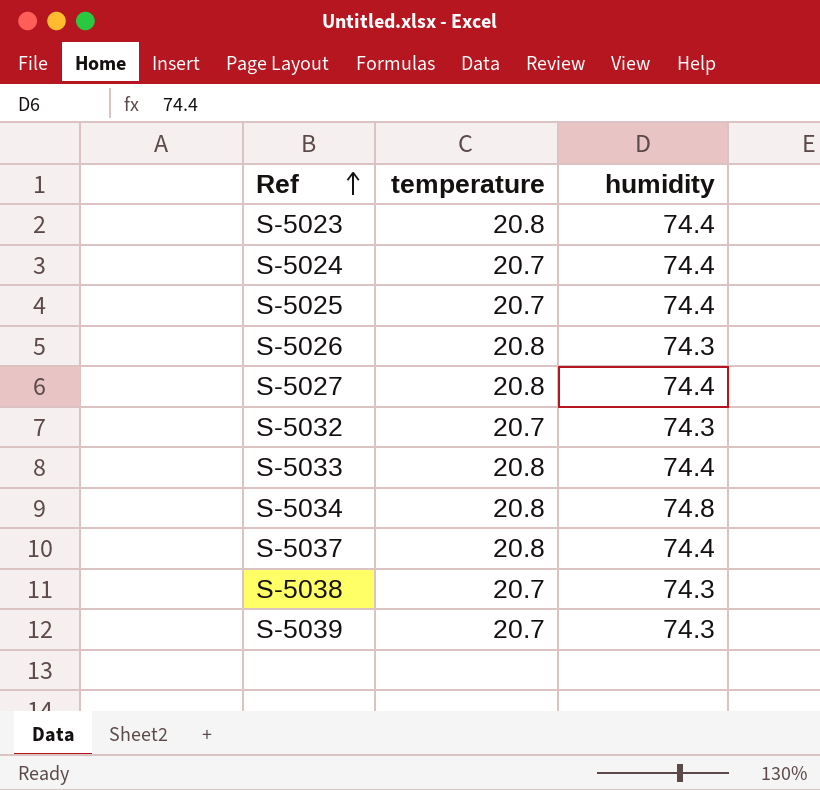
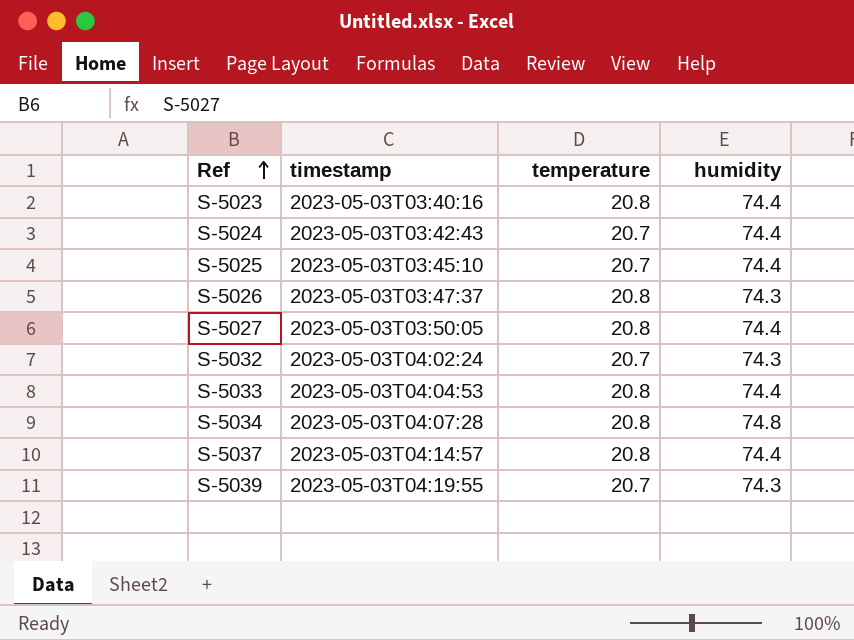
column timestamp | position: none -> 2
row S-5038: 20.7 | 74.3 -> none

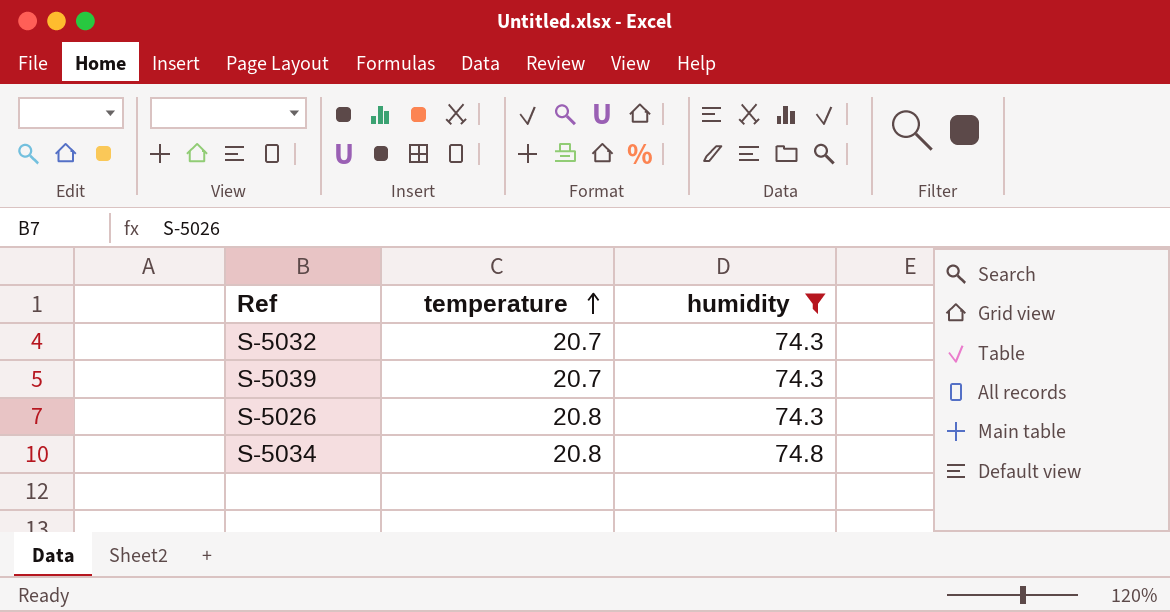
filter: none -> humidity != 74.4
row order: Ref ascending -> temperature ascending
column timestamp | position: 2 -> none

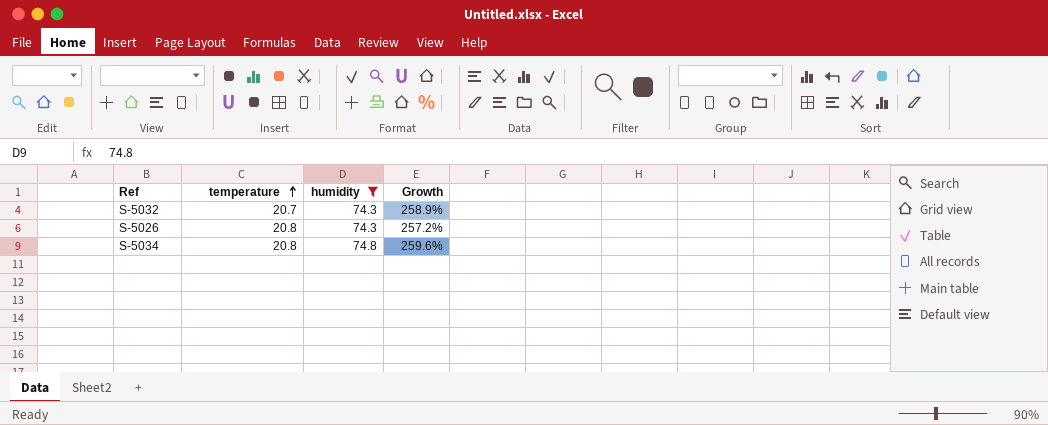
column Growth | formula: none -> ([humidity] - [temperature]) / [temperature]
row S-5039: 20.7 | 74.3 -> none

